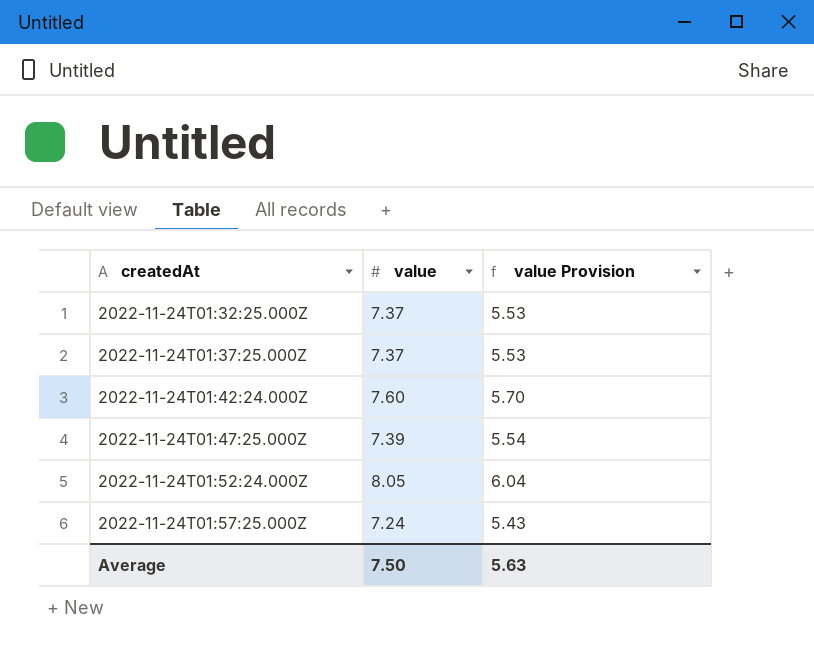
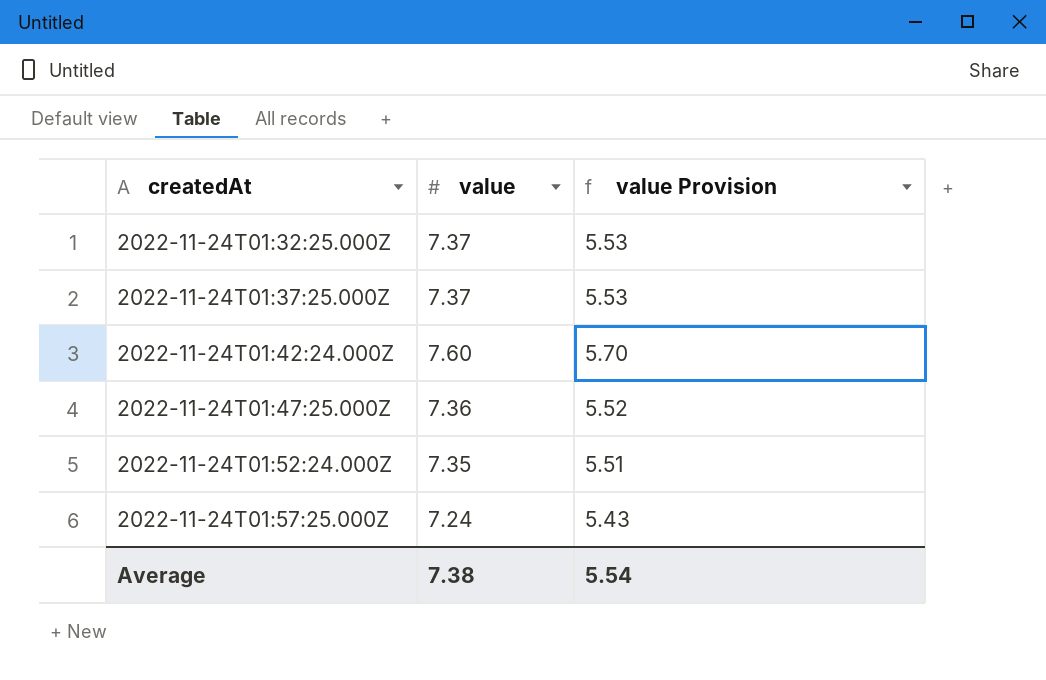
2022-11-24T01:47:25.000Z | value: 7.39 -> 7.36
2022-11-24T01:47:25.000Z | value Provision: 5.54 -> 5.52
2022-11-24T01:52:24.000Z | value: 8.05 -> 7.35
2022-11-24T01:52:24.000Z | value Provision: 6.04 -> 5.51
Average | value: 7.50 -> 7.38
Average | value Provision: 5.63 -> 5.54

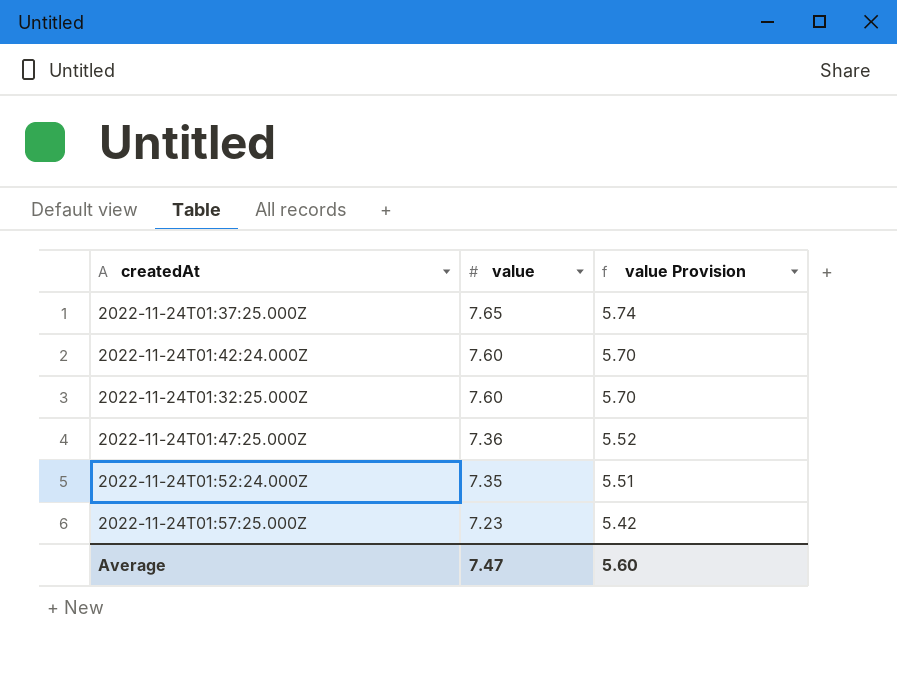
row order: createdAt ascending -> value descending
2022-11-24T01:37:25.000Z | value: 7.37 -> 7.65
2022-11-24T01:37:25.000Z | value Provision: 5.53 -> 5.74
2022-11-24T01:32:25.000Z | value: 7.37 -> 7.60
2022-11-24T01:32:25.000Z | value Provision: 5.53 -> 5.70
2022-11-24T01:57:25.000Z | value: 7.24 -> 7.23
2022-11-24T01:57:25.000Z | value Provision: 5.43 -> 5.42
Average | value: 7.38 -> 7.47
Average | value Provision: 5.54 -> 5.60

